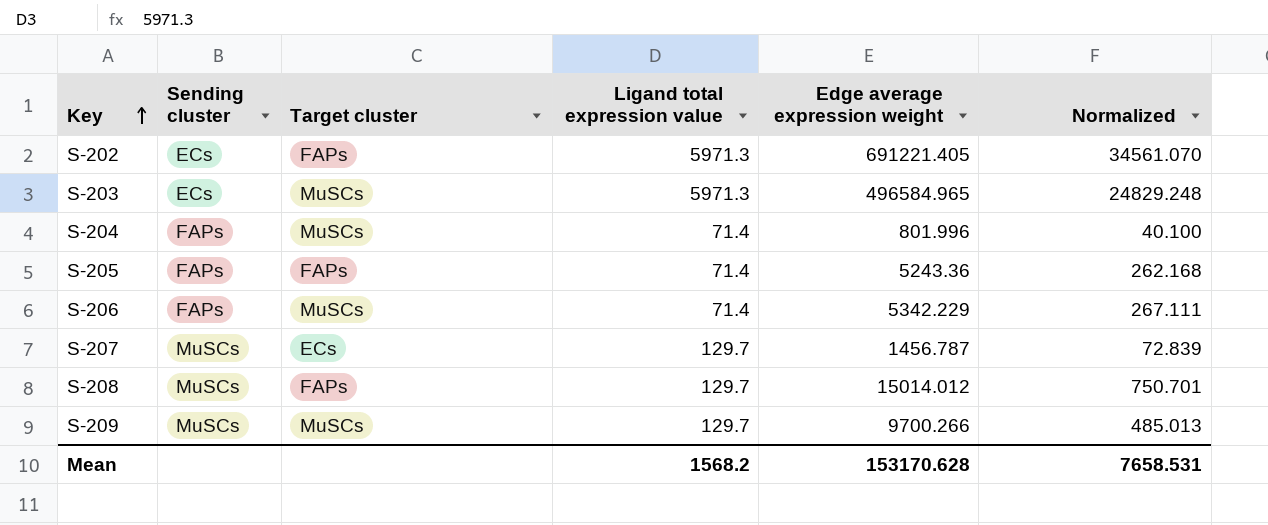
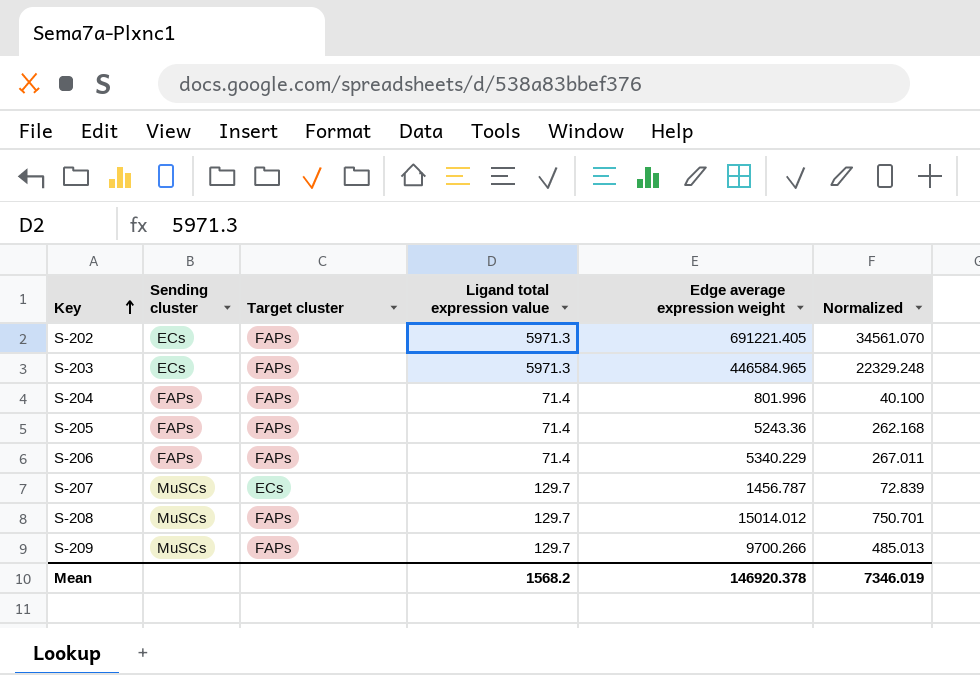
S-203 | Target cluster: MuSCs -> FAPs
S-203 | Edge average expression weight: 496584.965 -> 446584.965
S-203 | Normalized: 24829.248 -> 22329.248
S-204 | Target cluster: MuSCs -> FAPs
S-206 | Target cluster: MuSCs -> FAPs
S-206 | Edge average expression weight: 5342.229 -> 5340.229
S-206 | Normalized: 267.111 -> 267.011
S-209 | Target cluster: MuSCs -> FAPs
Mean | Edge average expression weight: 153170.628 -> 146920.378
Mean | Normalized: 7658.531 -> 7346.019

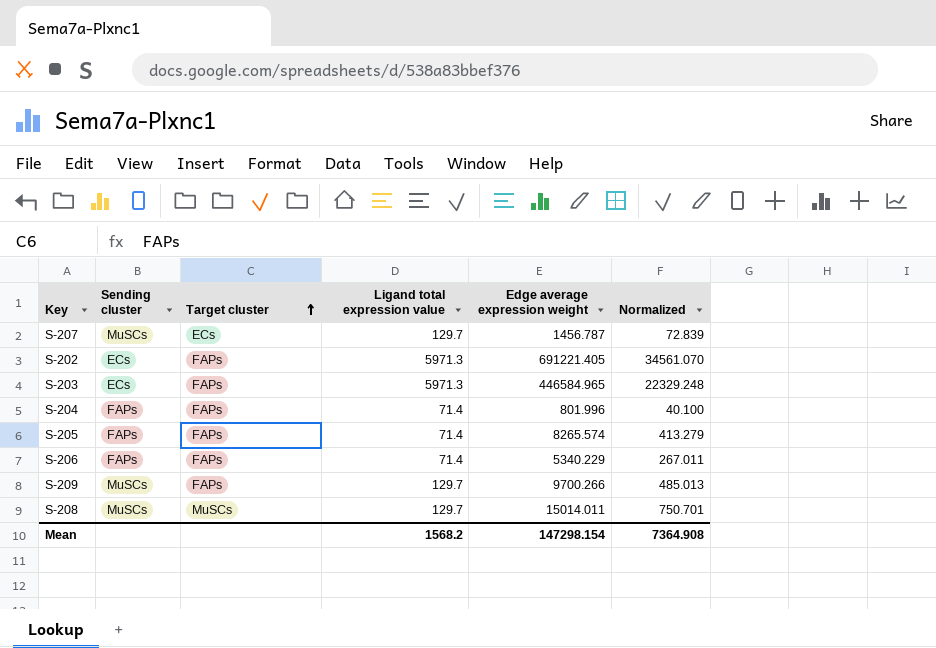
row order: Key ascending -> Target cluster ascending
S-205 | Edge average expression weight: 5243.36 -> 8265.574
S-205 | Normalized: 262.168 -> 413.279
S-208 | Target cluster: FAPs -> MuSCs
S-208 | Edge average expression weight: 15014.012 -> 15014.011
Mean | Edge average expression weight: 146920.378 -> 147298.154
Mean | Normalized: 7346.019 -> 7364.908

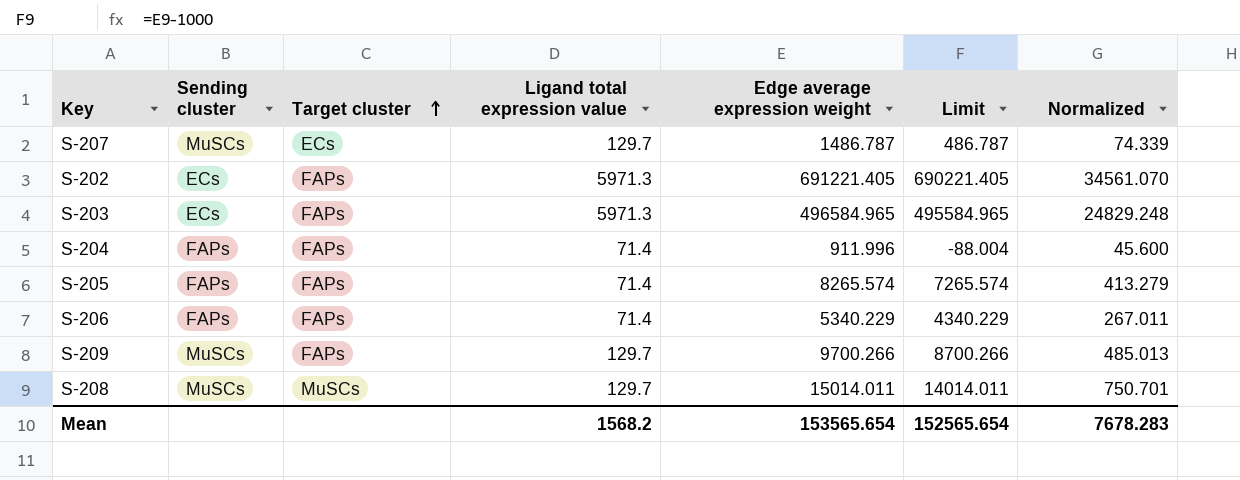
column Limit | formula: none -> [Edge average expression weight] - 1000
S-207 | Edge average expression weight: 1456.787 -> 1486.787
S-207 | Normalized: 72.839 -> 74.339
S-203 | Edge average expression weight: 446584.965 -> 496584.965
S-203 | Normalized: 22329.248 -> 24829.248
S-204 | Edge average expression weight: 801.996 -> 911.996
S-204 | Normalized: 40.100 -> 45.600
Mean | Edge average expression weight: 147298.154 -> 153565.654
Mean | Normalized: 7364.908 -> 7678.283

